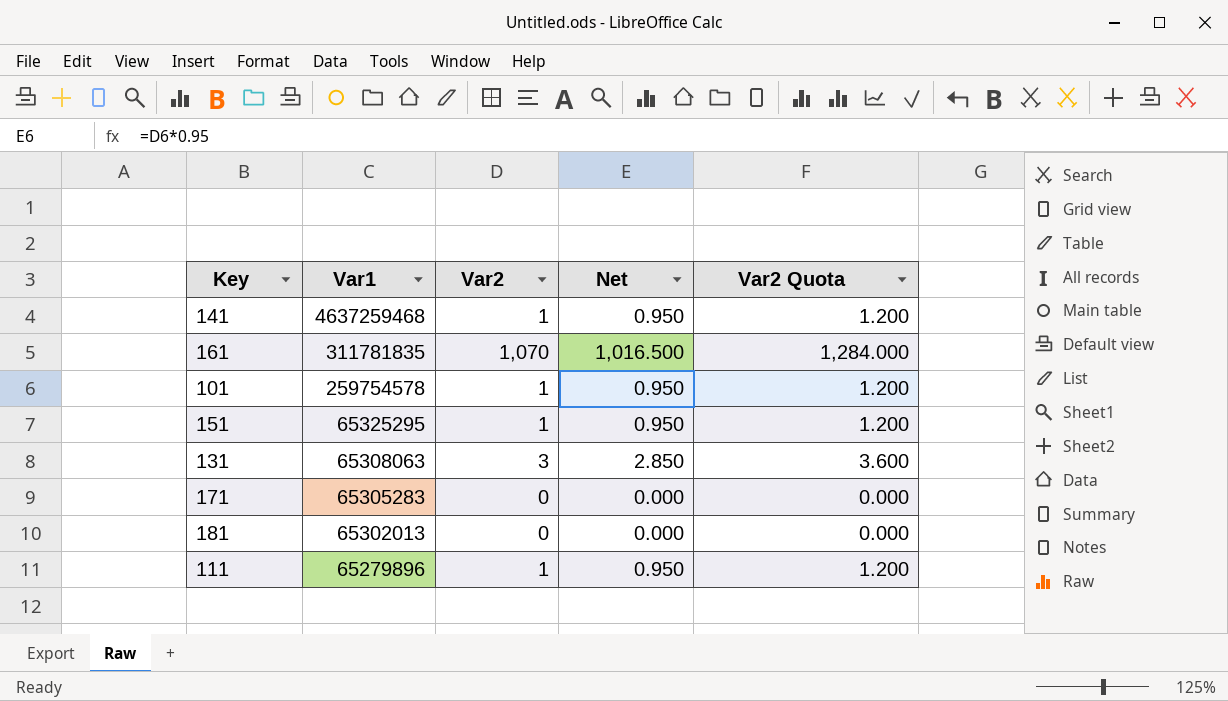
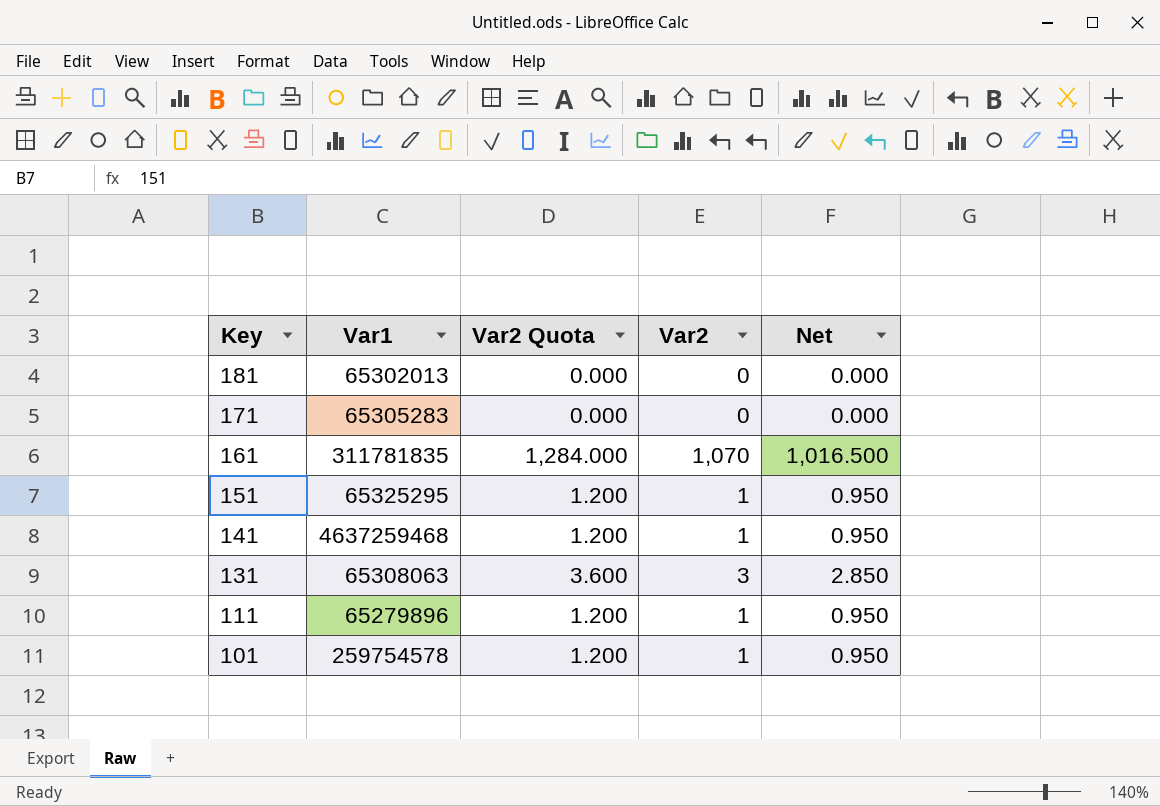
row order: Var1 descending -> Key descending
column Var2 Quota | position: 5 -> 3

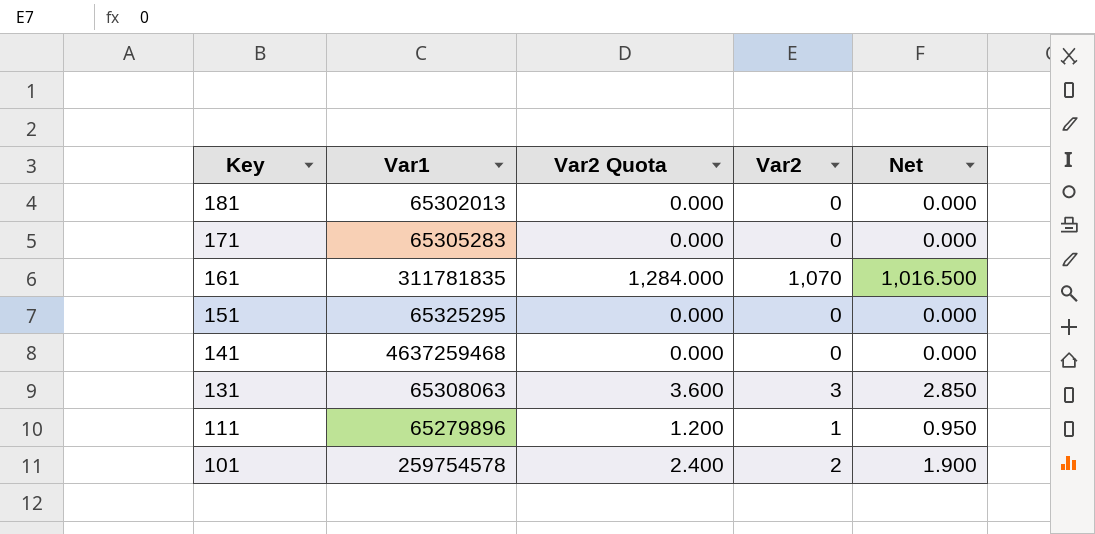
151 | Var2 Quota: 1.200 -> 0.000
151 | Var2: 1 -> 0
151 | Net: 0.950 -> 0.000
141 | Var2 Quota: 1.200 -> 0.000
141 | Var2: 1 -> 0
141 | Net: 0.950 -> 0.000
101 | Var2 Quota: 1.200 -> 2.400
101 | Var2: 1 -> 2
101 | Net: 0.950 -> 1.900

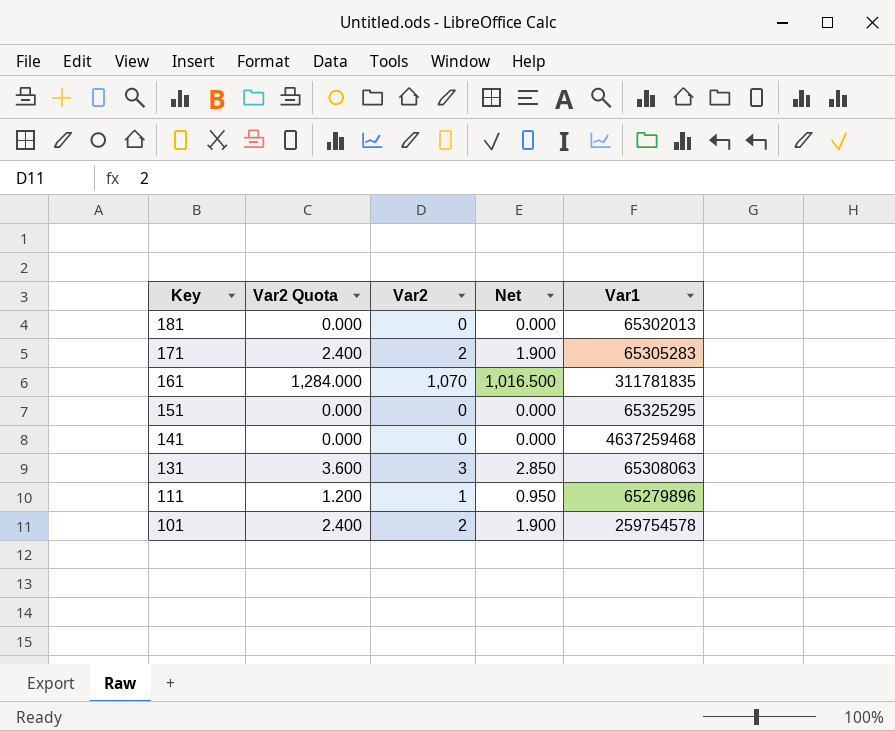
column Var1 | position: 2 -> 5
171 | Var2 Quota: 0.000 -> 2.400
171 | Var2: 0 -> 2
171 | Net: 0.000 -> 1.900

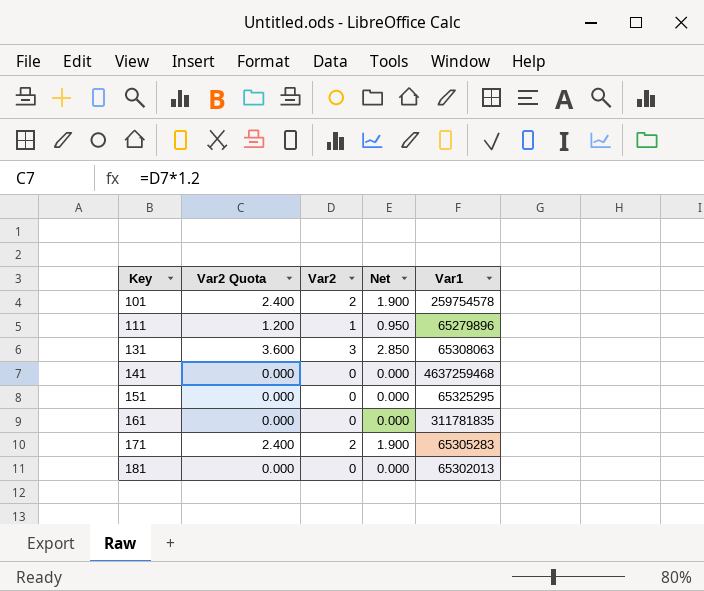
row order: Key descending -> Key ascending
161 | Var2 Quota: 1,284.000 -> 0.000
161 | Var2: 1,070 -> 0
161 | Net: 1,016.500 -> 0.000

